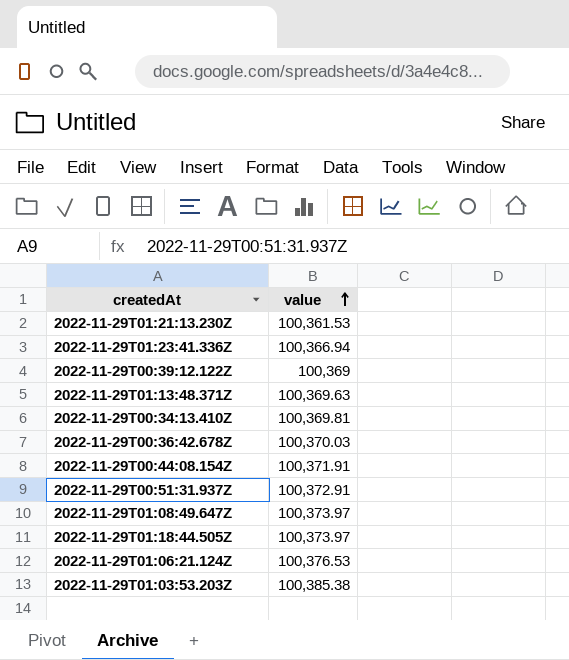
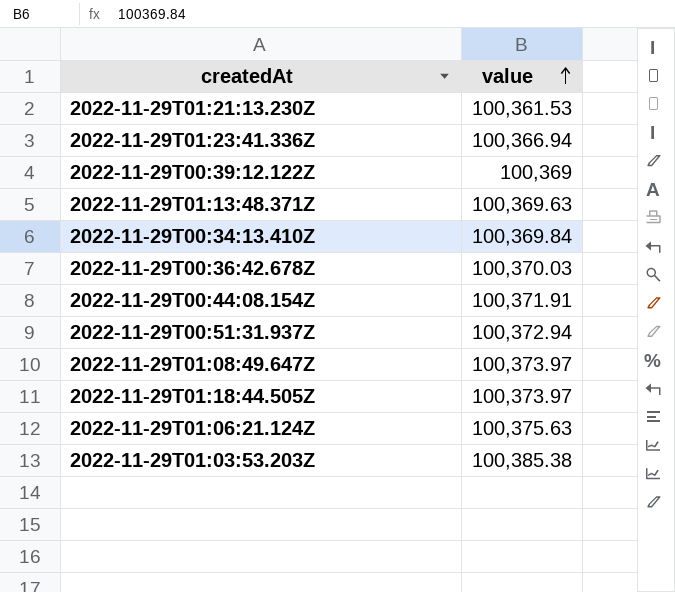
2022-11-29T00:34:13.410Z | value: 100,369.81 -> 100,369.84
2022-11-29T00:51:31.937Z | value: 100,372.91 -> 100,372.94
2022-11-29T01:06:21.124Z | value: 100,376.53 -> 100,375.63

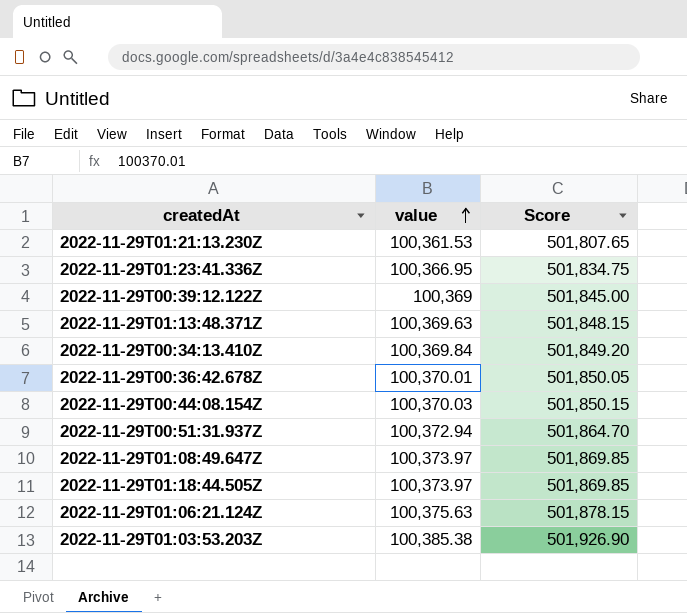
column Score | formula: none -> [value] * 5
2022-11-29T01:23:41.336Z | value: 100,366.94 -> 100,366.95
2022-11-29T00:36:42.678Z | value: 100,370.03 -> 100,370.01
2022-11-29T00:44:08.154Z | value: 100,371.91 -> 100,370.03

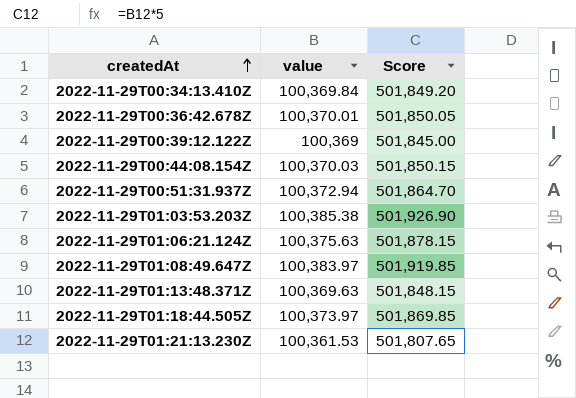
row order: value ascending -> createdAt ascending
row 2022-11-29T01:23:41.336Z: 100,366.95 | 501,834.75 -> none
2022-11-29T01:08:49.647Z | value: 100,373.97 -> 100,383.97
2022-11-29T01:08:49.647Z | Score: 501,869.85 -> 501,919.85

